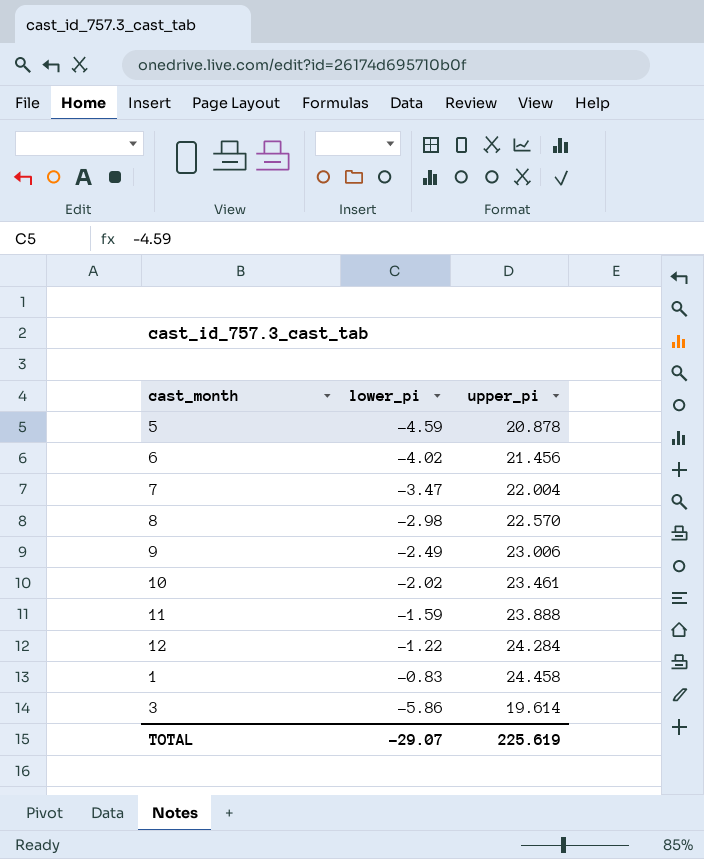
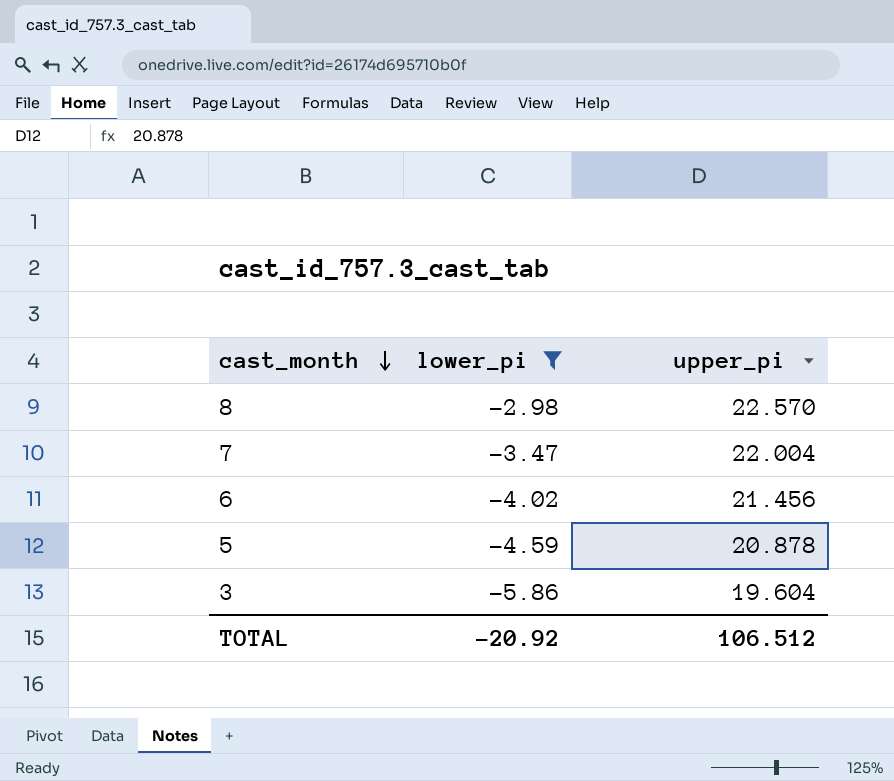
filter: none -> lower_pi <= -2.98
row order: none -> cast_month descending
3 | upper_pi: 19.614 -> 19.604
TOTAL | lower_pi: -29.07 -> -20.92
TOTAL | upper_pi: 225.619 -> 106.512

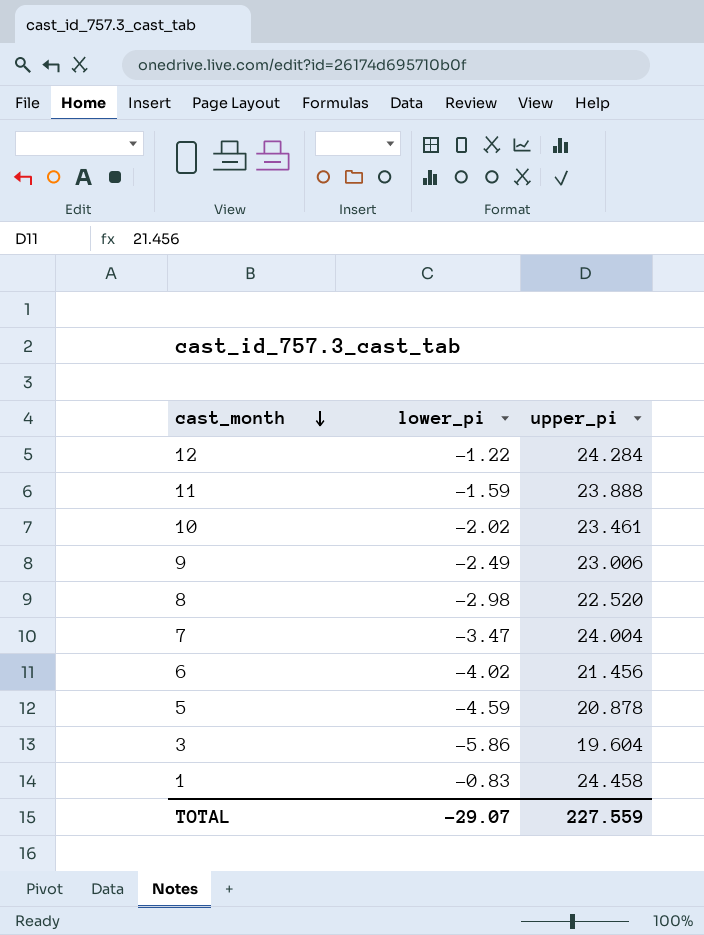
filter: lower_pi <= -2.98 -> none
8 | upper_pi: 22.570 -> 22.520
7 | upper_pi: 22.004 -> 24.004
TOTAL | lower_pi: -20.92 -> -29.07
TOTAL | upper_pi: 106.512 -> 227.559

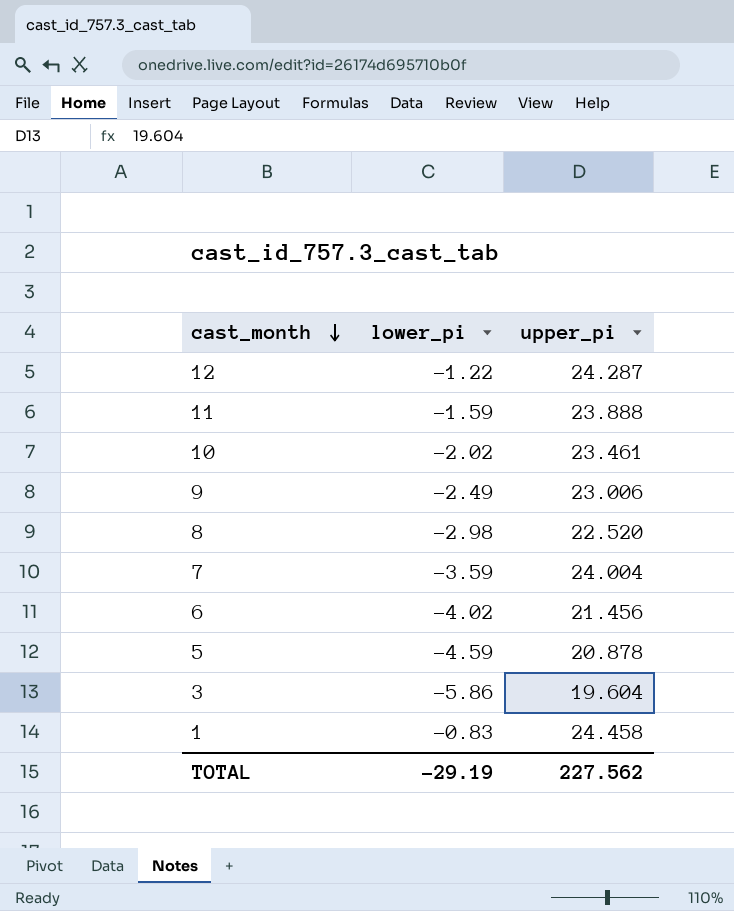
12 | upper_pi: 24.284 -> 24.287
7 | lower_pi: -3.47 -> -3.59
TOTAL | lower_pi: -29.07 -> -29.19
TOTAL | upper_pi: 227.559 -> 227.562

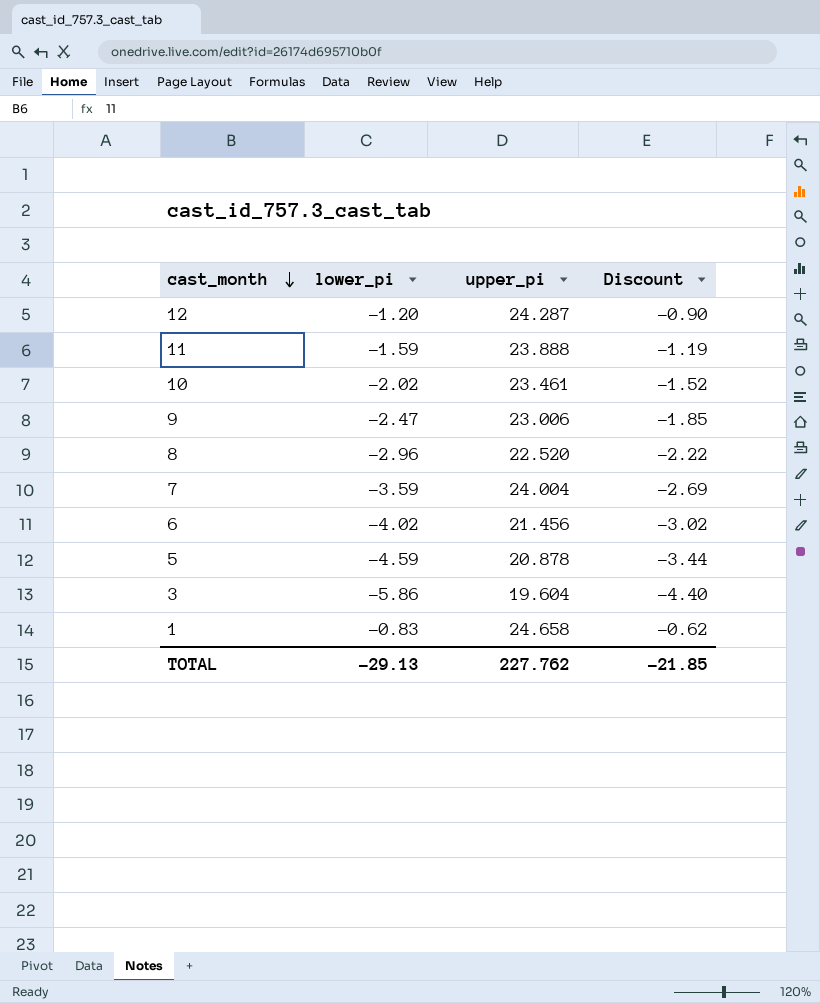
column Discount | formula: none -> [lower_pi] * 0.75
12 | lower_pi: -1.22 -> -1.20
9 | lower_pi: -2.49 -> -2.47
8 | lower_pi: -2.98 -> -2.96
1 | upper_pi: 24.458 -> 24.658
TOTAL | lower_pi: -29.19 -> -29.13
TOTAL | upper_pi: 227.562 -> 227.762

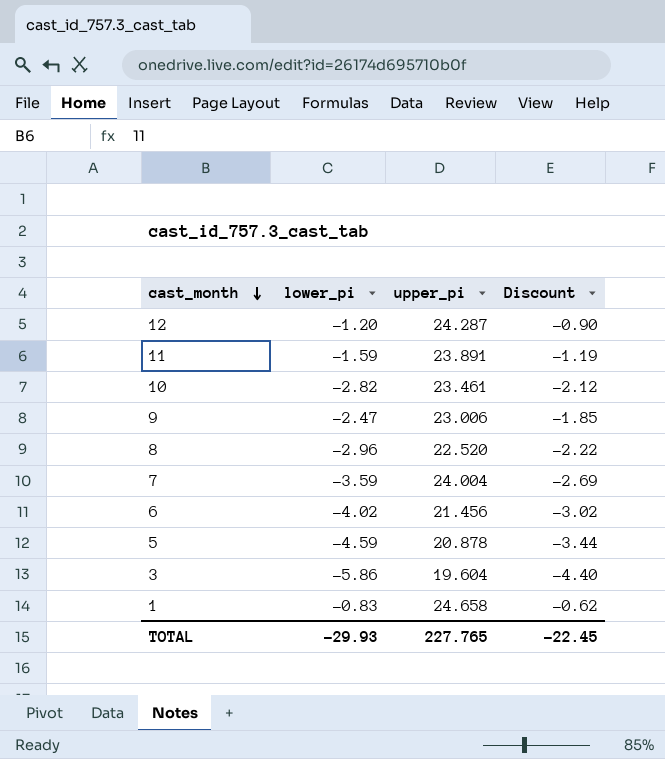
11 | upper_pi: 23.888 -> 23.891
10 | lower_pi: -2.02 -> -2.82
10 | Discount: -1.52 -> -2.12
TOTAL | lower_pi: -29.13 -> -29.93
TOTAL | upper_pi: 227.762 -> 227.765
TOTAL | Discount: -21.85 -> -22.45

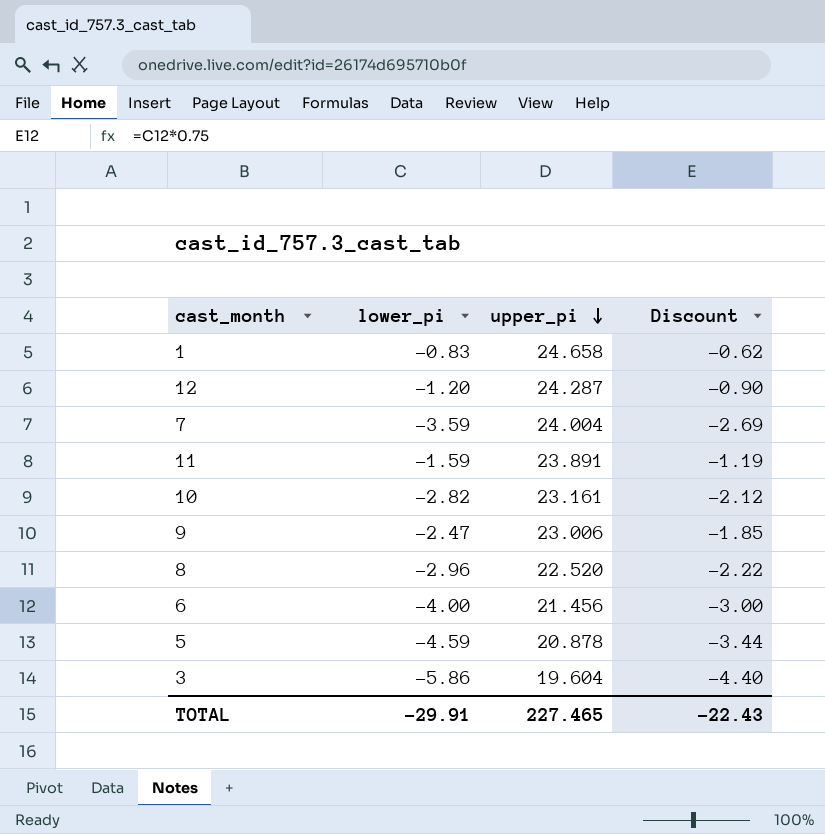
row order: cast_month descending -> upper_pi descending
10 | upper_pi: 23.461 -> 23.161
6 | lower_pi: -4.02 -> -4.00
6 | Discount: -3.02 -> -3.00
TOTAL | lower_pi: -29.93 -> -29.91
TOTAL | upper_pi: 227.765 -> 227.465
TOTAL | Discount: -22.45 -> -22.43

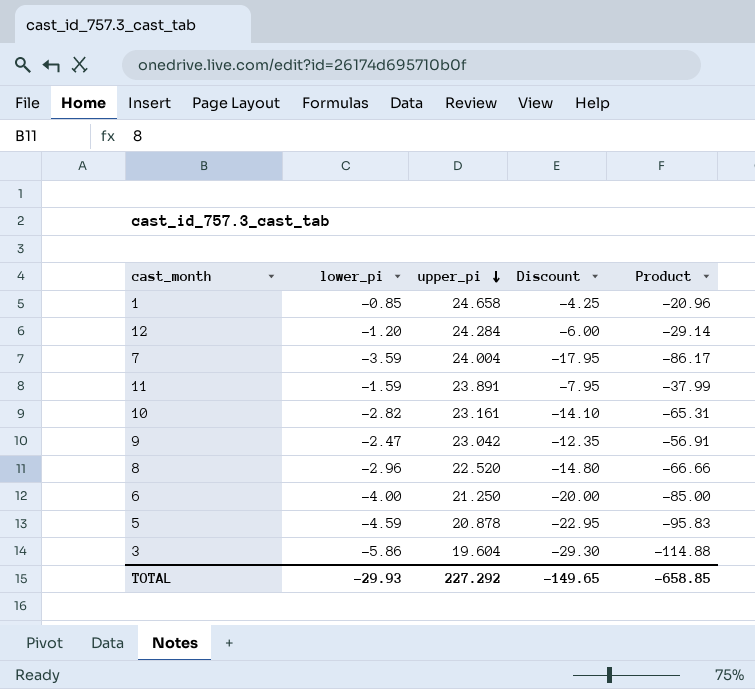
column Discount | formula: [lower_pi] * 0.75 -> [lower_pi] * 5
column Product | formula: none -> [lower_pi] * [upper_pi]
1 | lower_pi: -0.83 -> -0.85
12 | upper_pi: 24.287 -> 24.284
9 | upper_pi: 23.006 -> 23.042
6 | upper_pi: 21.456 -> 21.250
TOTAL | lower_pi: -29.91 -> -29.93
TOTAL | upper_pi: 227.465 -> 227.292
TOTAL | Discount: -22.43 -> -149.65

